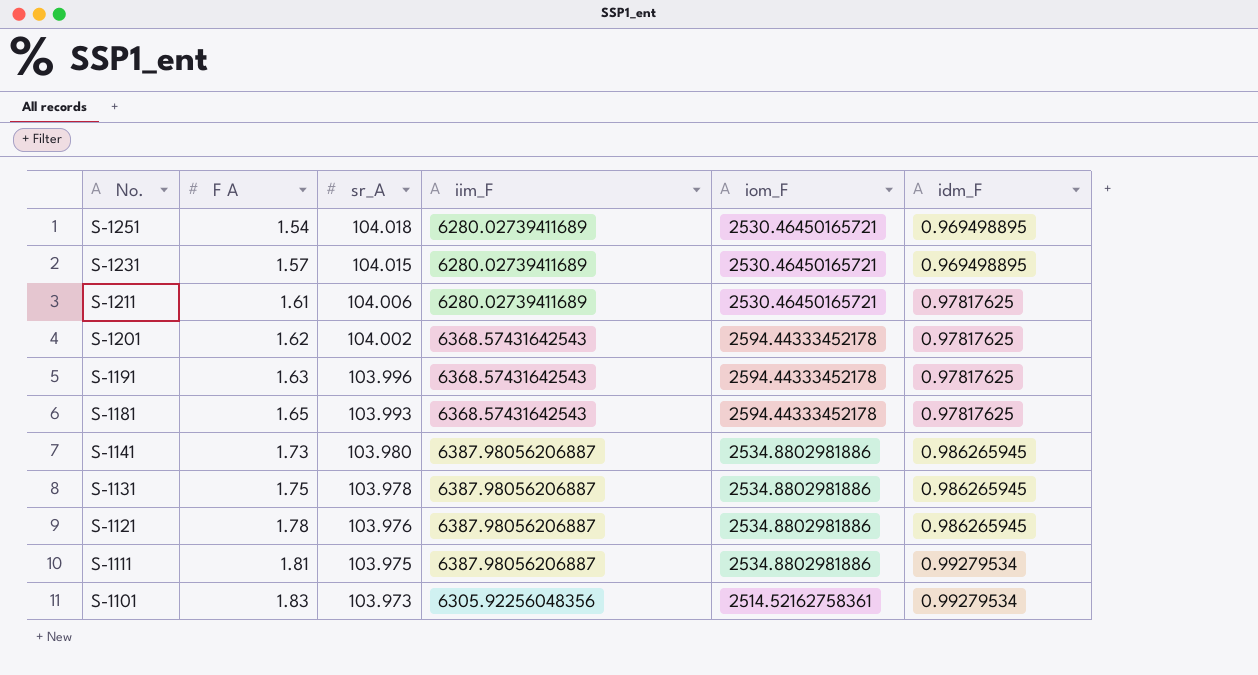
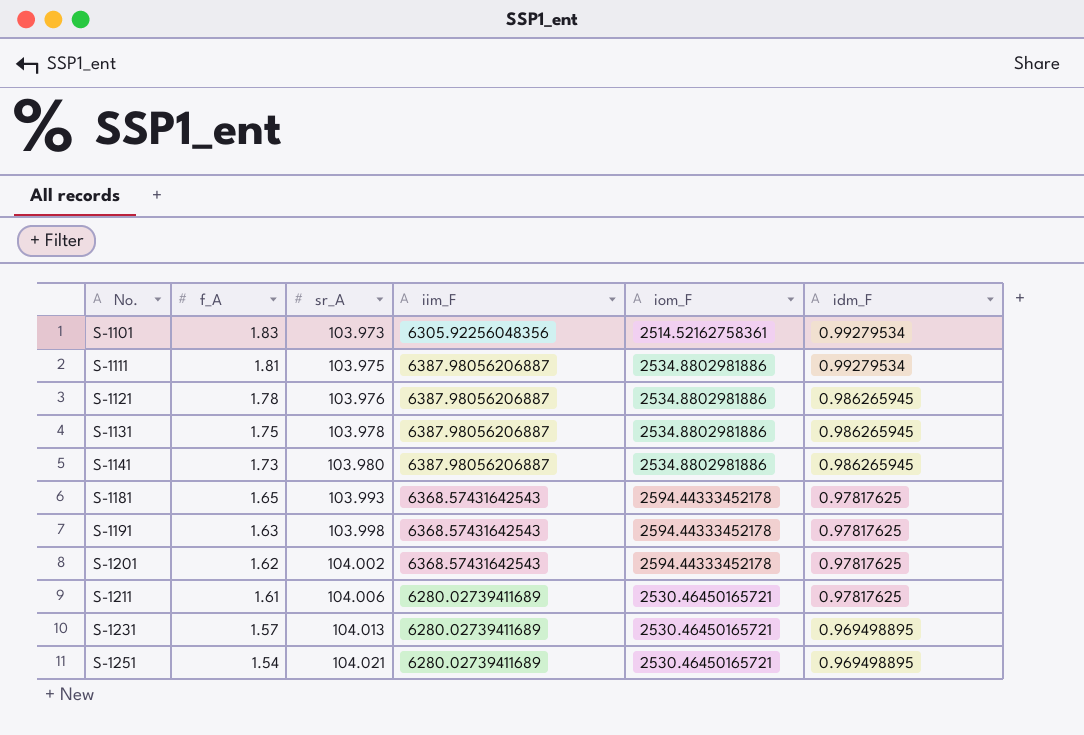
row order: No. descending -> No. ascending
column name: F A -> f_A
S-1191 | sr_A: 103.996 -> 103.998
S-1231 | sr_A: 104.015 -> 104.013
S-1251 | sr_A: 104.018 -> 104.021

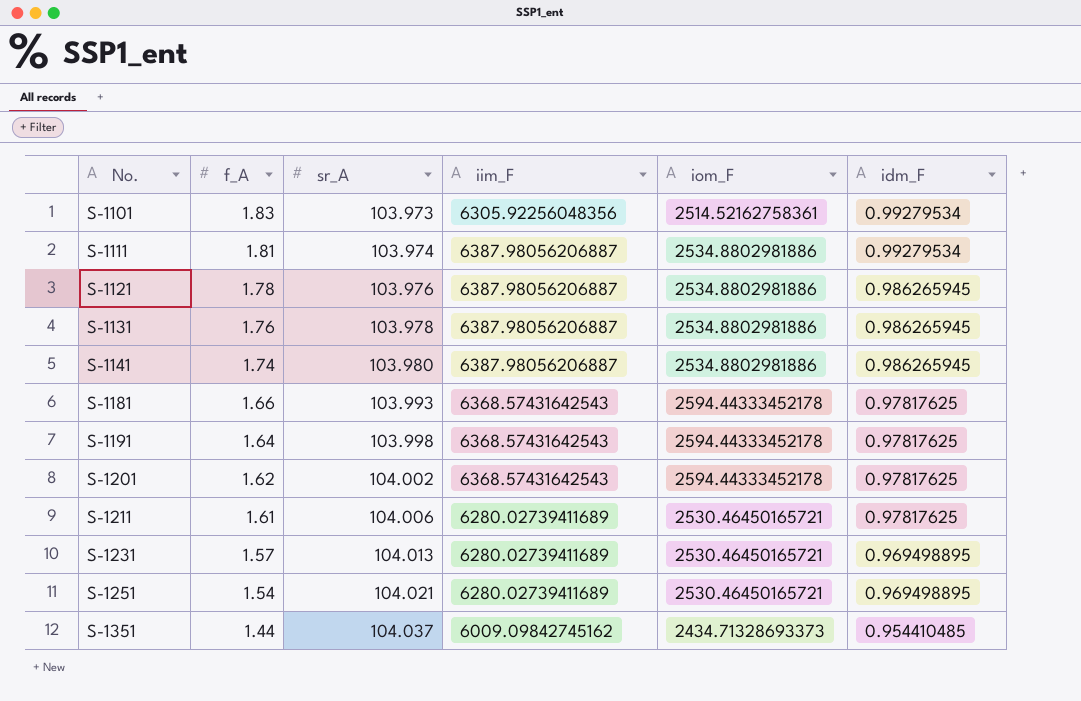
S-1111 | sr_A: 103.975 -> 103.974
S-1131 | f_A: 1.75 -> 1.76
S-1141 | f_A: 1.73 -> 1.74
S-1181 | f_A: 1.65 -> 1.66
S-1191 | f_A: 1.63 -> 1.64
row S-1351: none -> 1.44 | 104.037 | 6009.09842745162 | 2434.71328693373 | 0.954410485

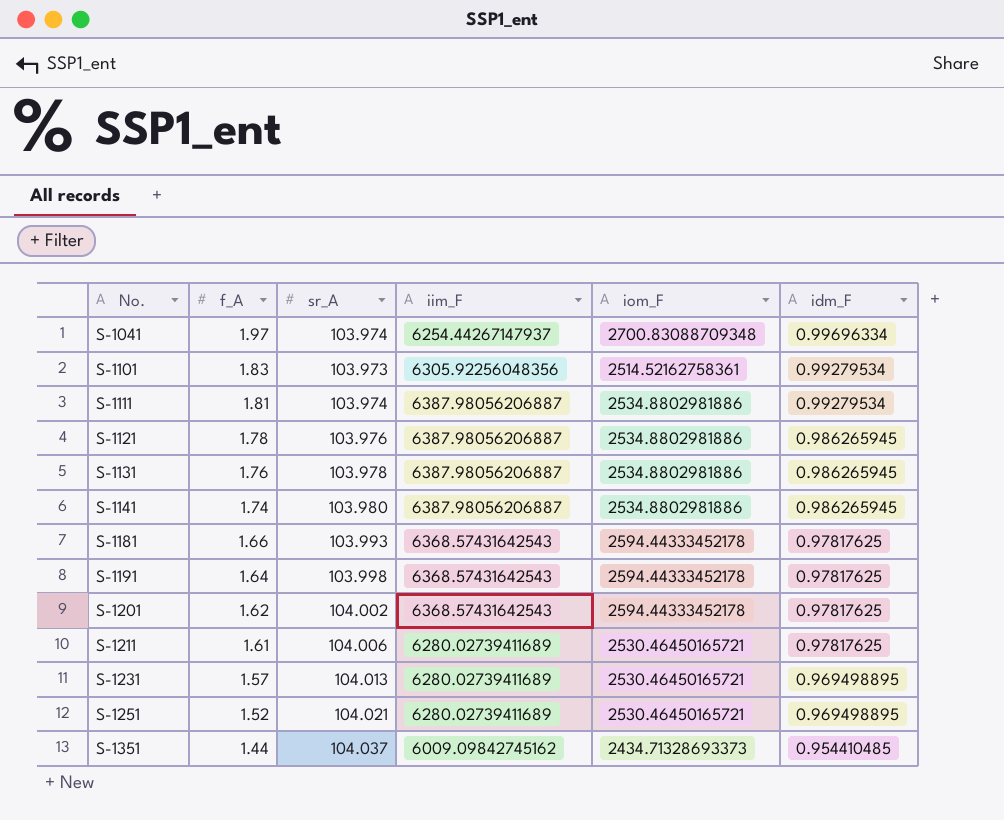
row S-1041: none -> 1.97 | 103.974 | 6254.44267147937 | 2700.83088709348 | 0.99696334
S-1251 | f_A: 1.54 -> 1.52

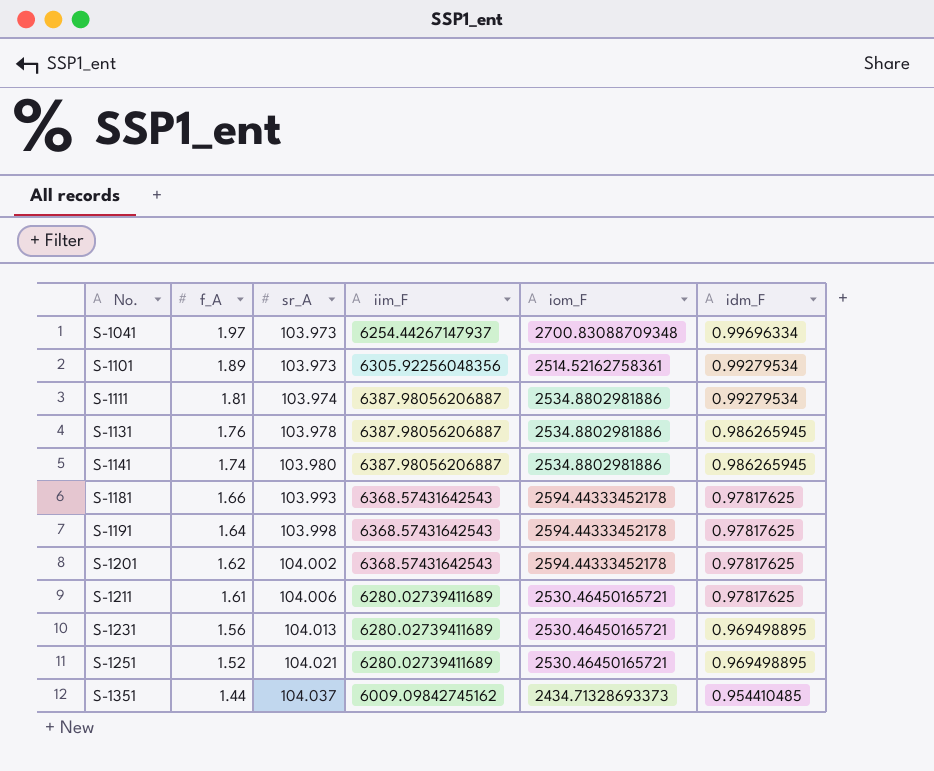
row S-1121: 1.78 | 103.976 | 6387.98056206887 | 2534.8802981886 | 0.986265945 -> none
S-1041 | sr_A: 103.974 -> 103.973
S-1101 | f_A: 1.83 -> 1.89
S-1231 | f_A: 1.57 -> 1.56

